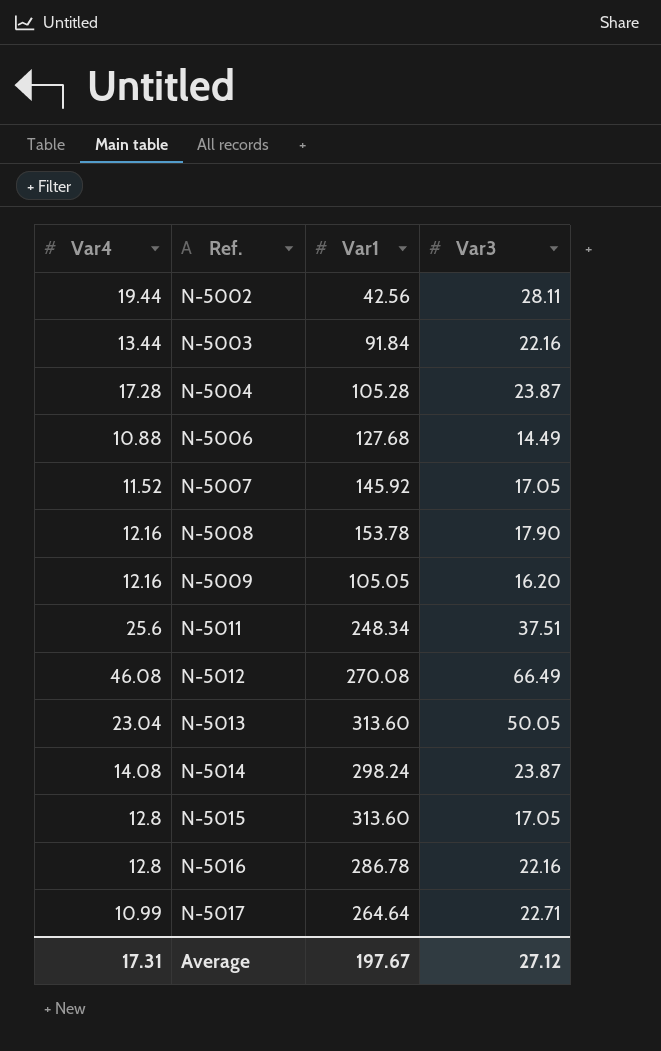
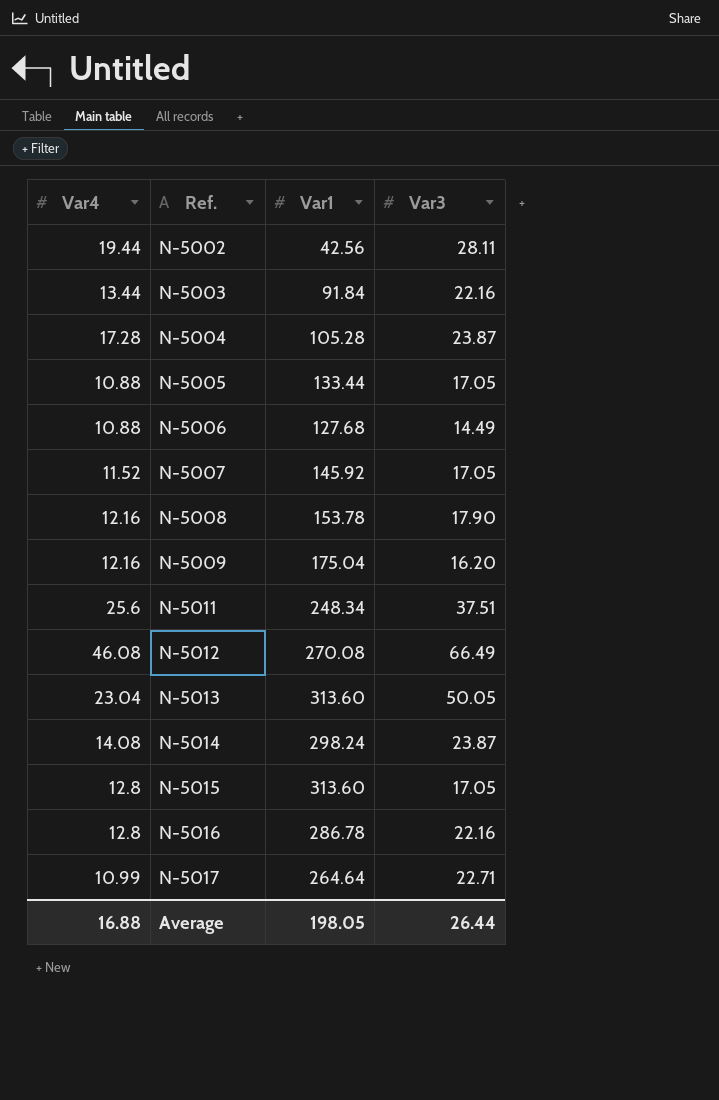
row N-5005: none -> 10.88 | 133.44 | 17.05
N-5009 | Var1: 105.05 -> 175.04
Average | Var4: 17.31 -> 16.88
Average | Var1: 197.67 -> 198.05
Average | Var3: 27.12 -> 26.44

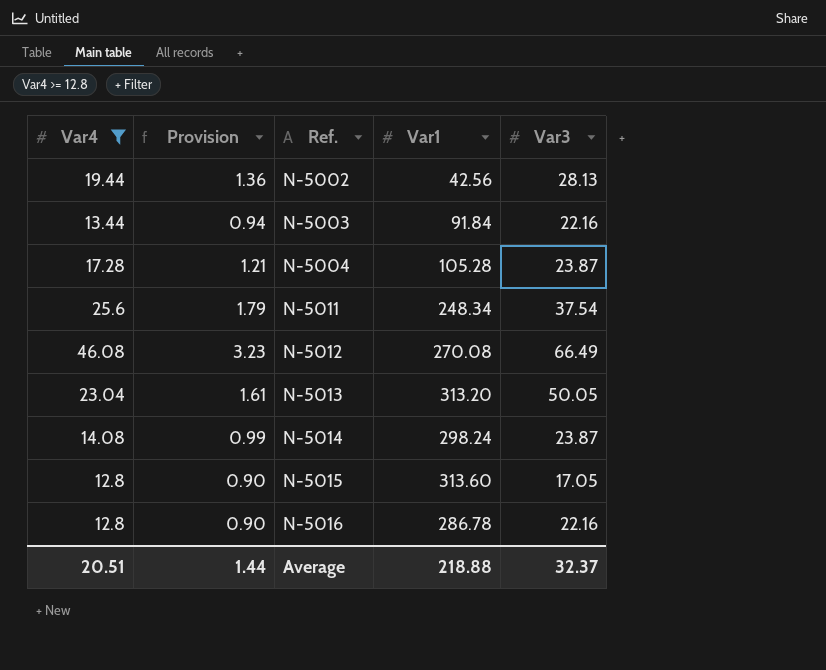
filter: none -> Var4 >= 12.8
column Provision | formula: none -> [Var4] * 0.07
N-5002 | Var3: 28.11 -> 28.13
N-5011 | Var3: 37.51 -> 37.54
N-5013 | Var1: 313.60 -> 313.20
Average | Var4: 16.88 -> 20.51
Average | Var1: 198.05 -> 218.88
Average | Var3: 26.44 -> 32.37

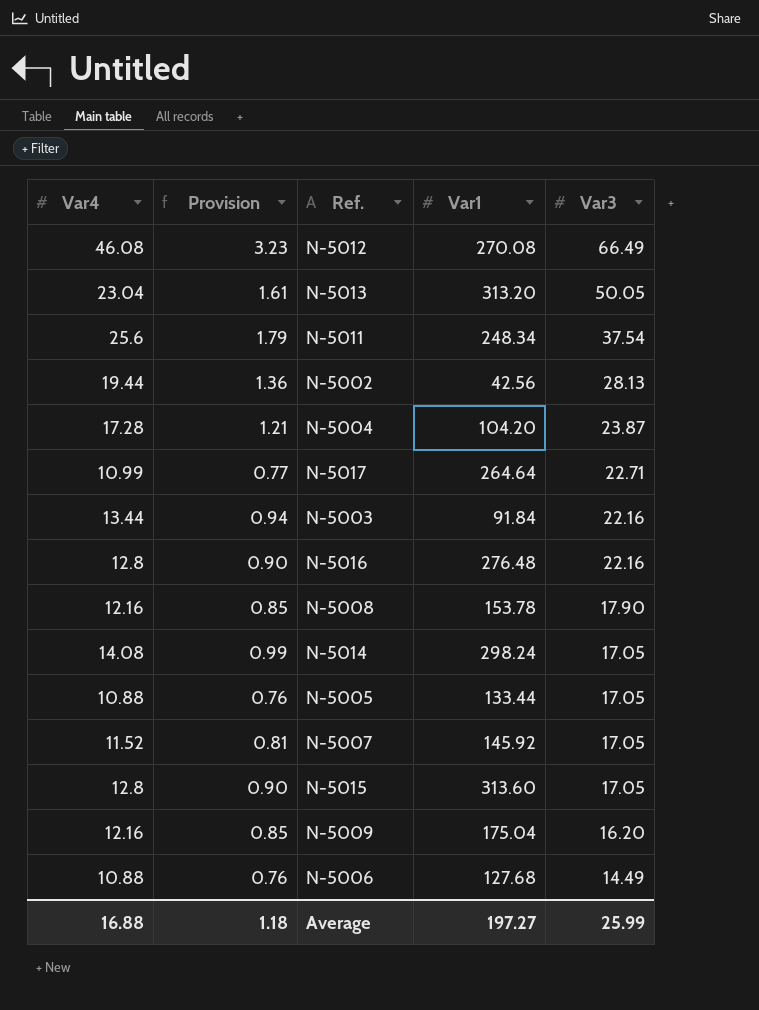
filter: Var4 >= 12.8 -> none
row order: Ref. ascending -> Var3 descending
N-5004 | Var1: 105.28 -> 104.20
N-5016 | Var1: 286.78 -> 276.48
N-5014 | Var3: 23.87 -> 17.05
Average | Var4: 20.51 -> 16.88
Average | Provision: 1.44 -> 1.18
Average | Var1: 218.88 -> 197.27
Average | Var3: 32.37 -> 25.99

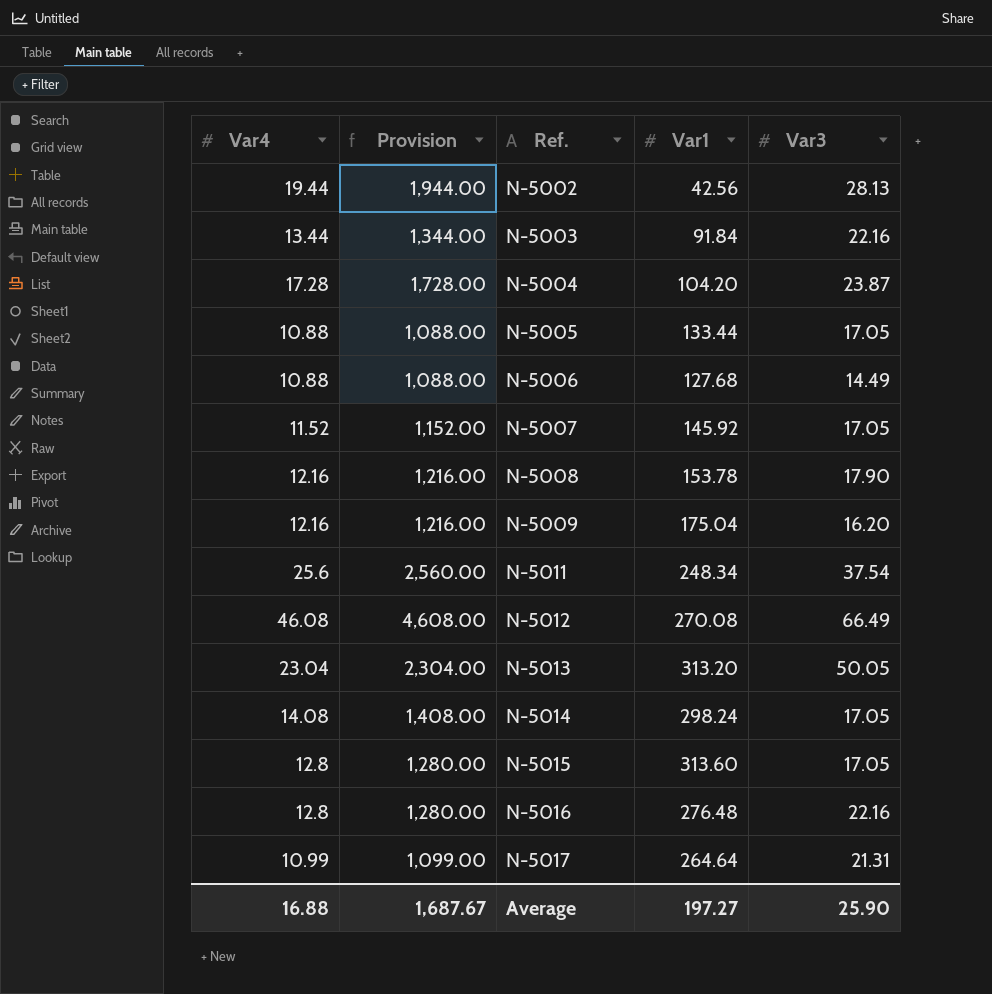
row order: Var3 descending -> Ref. ascending
column Provision | formula: [Var4] * 0.07 -> [Var4] * 100
N-5017 | Var3: 22.71 -> 21.31
Average | Provision: 1.18 -> 1,687.67
Average | Var3: 25.99 -> 25.90

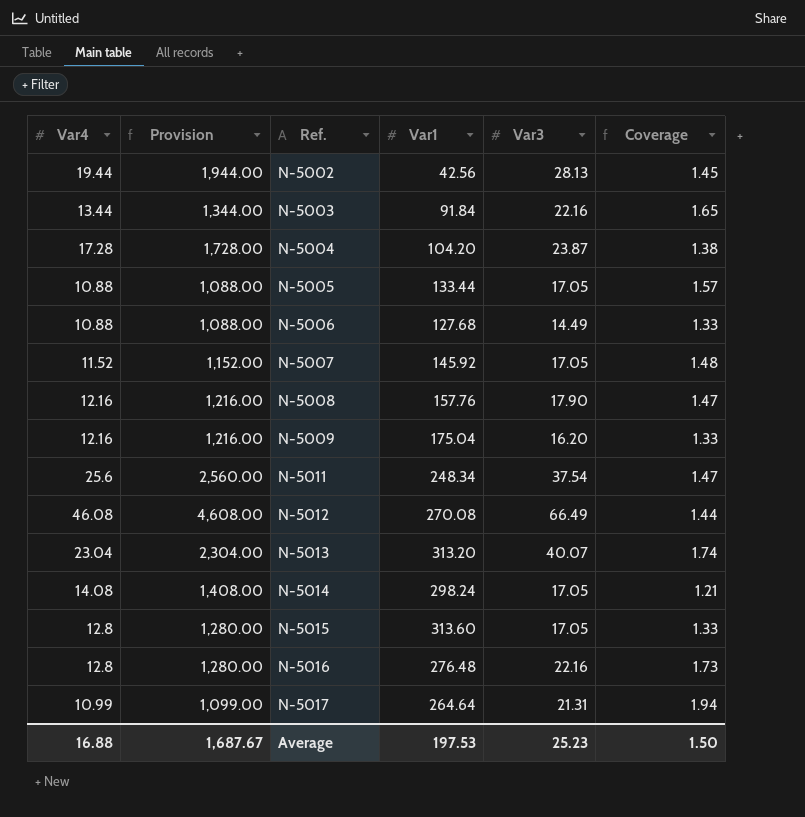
column Coverage | formula: none -> [Var3] / [Var4]
N-5008 | Var1: 153.78 -> 157.76
N-5013 | Var3: 50.05 -> 40.07
Average | Var1: 197.27 -> 197.53
Average | Var3: 25.90 -> 25.23

